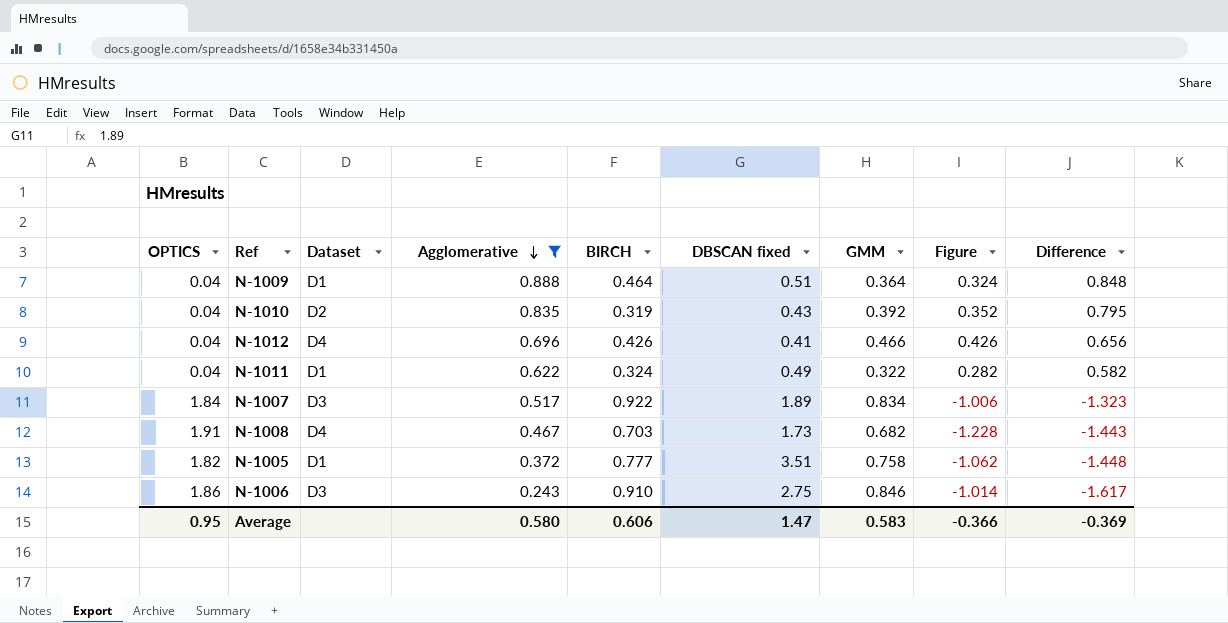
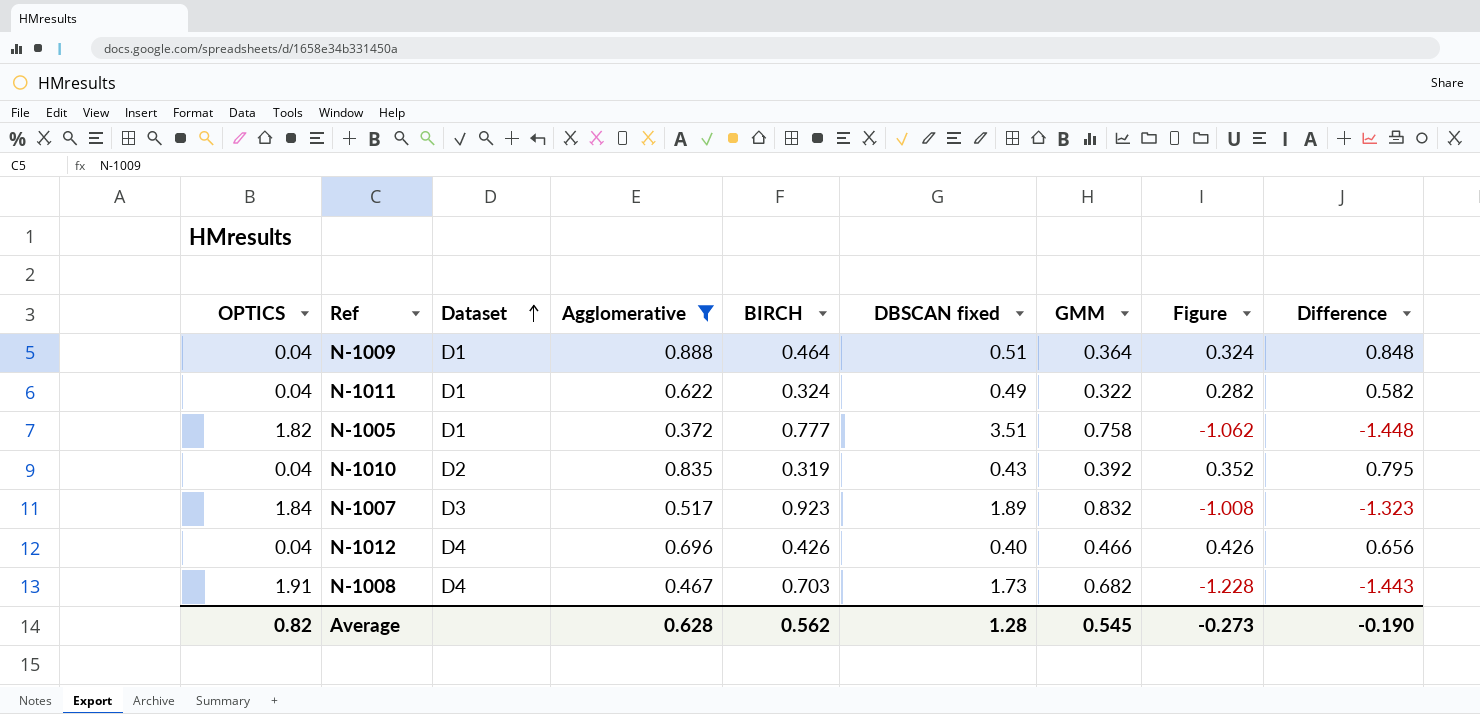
row order: Agglomerative descending -> Dataset ascending
row N-1006: 1.86 | D3 | 0.243 | 0.910 | 2.75 | 0.846 | -1.014 | -1.617 -> none
N-1007 | BIRCH: 0.922 -> 0.923
N-1007 | GMM: 0.834 -> 0.832
N-1007 | Figure: -1.006 -> -1.008
N-1012 | DBSCAN fixed: 0.41 -> 0.40
Average | OPTICS: 0.95 -> 0.82
Average | Agglomerative: 0.580 -> 0.628
Average | BIRCH: 0.606 -> 0.562
Average | DBSCAN fixed: 1.47 -> 1.28
Average | GMM: 0.583 -> 0.545
Average | Figure: -0.366 -> -0.273
Average | Difference: -0.369 -> -0.190

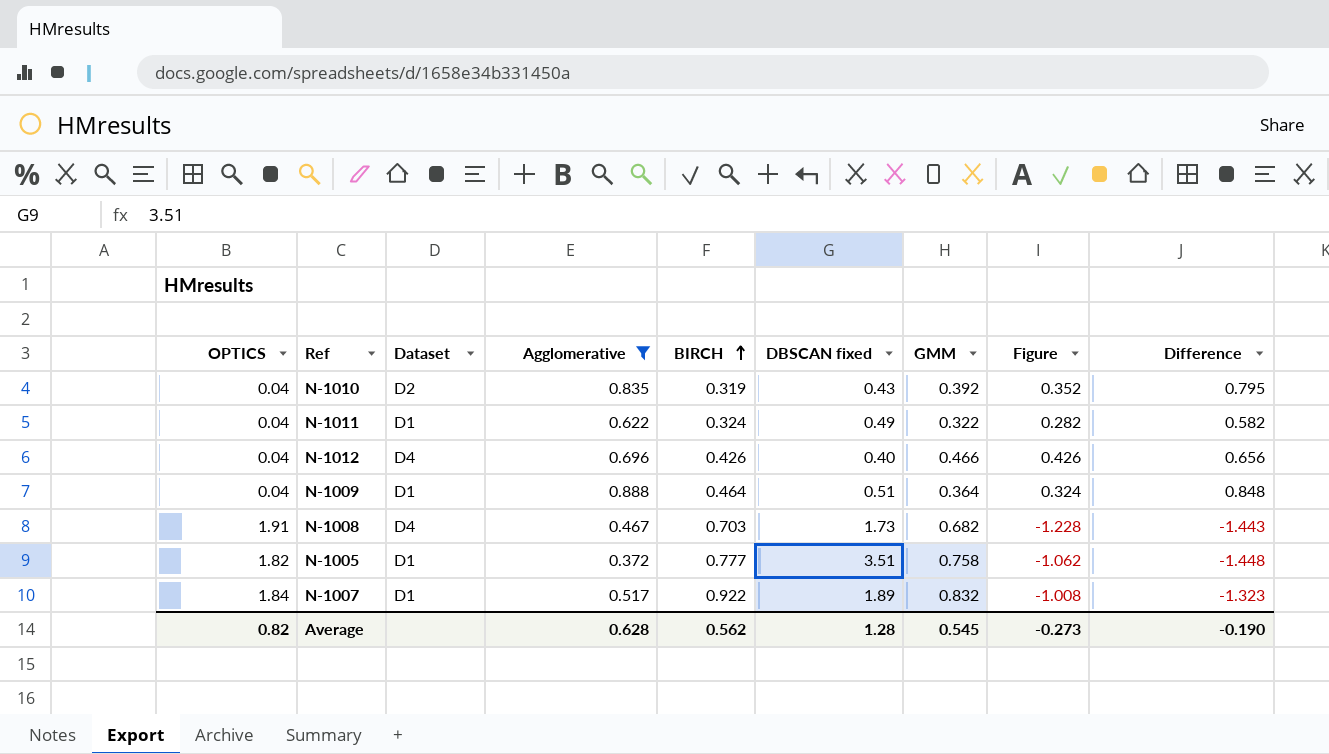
row order: Dataset ascending -> BIRCH ascending
N-1007 | Dataset: D3 -> D1
N-1007 | BIRCH: 0.923 -> 0.922

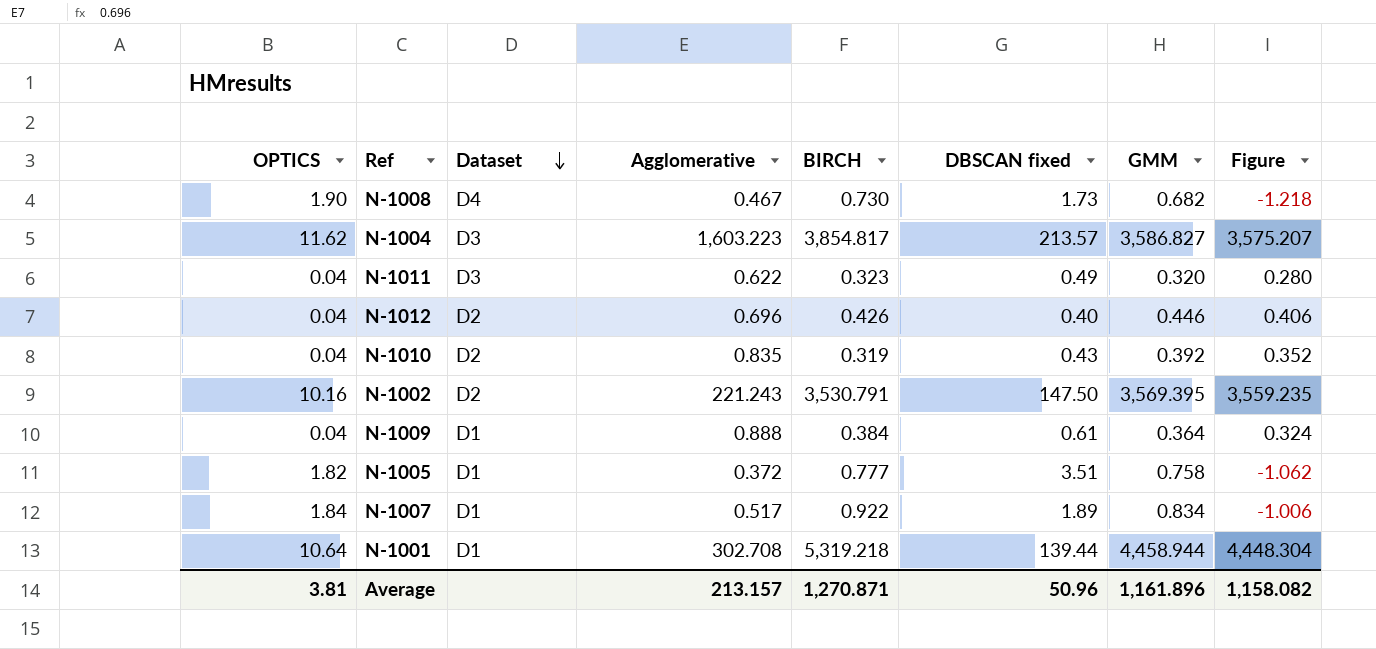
filter: Agglomerative <= 0.888 -> none
row order: BIRCH ascending -> Dataset descending
column Difference | formula: [Agglomerative] - [OPTICS] -> none
N-1008 | OPTICS: 1.91 -> 1.90
N-1008 | BIRCH: 0.703 -> 0.730
N-1008 | Figure: -1.228 -> -1.218
N-1011 | Dataset: D1 -> D3
N-1011 | BIRCH: 0.324 -> 0.323
N-1011 | GMM: 0.322 -> 0.320
N-1011 | Figure: 0.282 -> 0.280
N-1012 | Dataset: D4 -> D2
N-1012 | GMM: 0.466 -> 0.446
N-1012 | Figure: 0.426 -> 0.406
N-1009 | BIRCH: 0.464 -> 0.384
N-1009 | DBSCAN fixed: 0.51 -> 0.61
N-1007 | GMM: 0.832 -> 0.834
N-1007 | Figure: -1.008 -> -1.006
Average | OPTICS: 0.82 -> 3.81
Average | Agglomerative: 0.628 -> 213.157
Average | BIRCH: 0.562 -> 1,270.871
Average | DBSCAN fixed: 1.28 -> 50.96
Average | GMM: 0.545 -> 1,161.896
Average | Figure: -0.273 -> 1,158.082

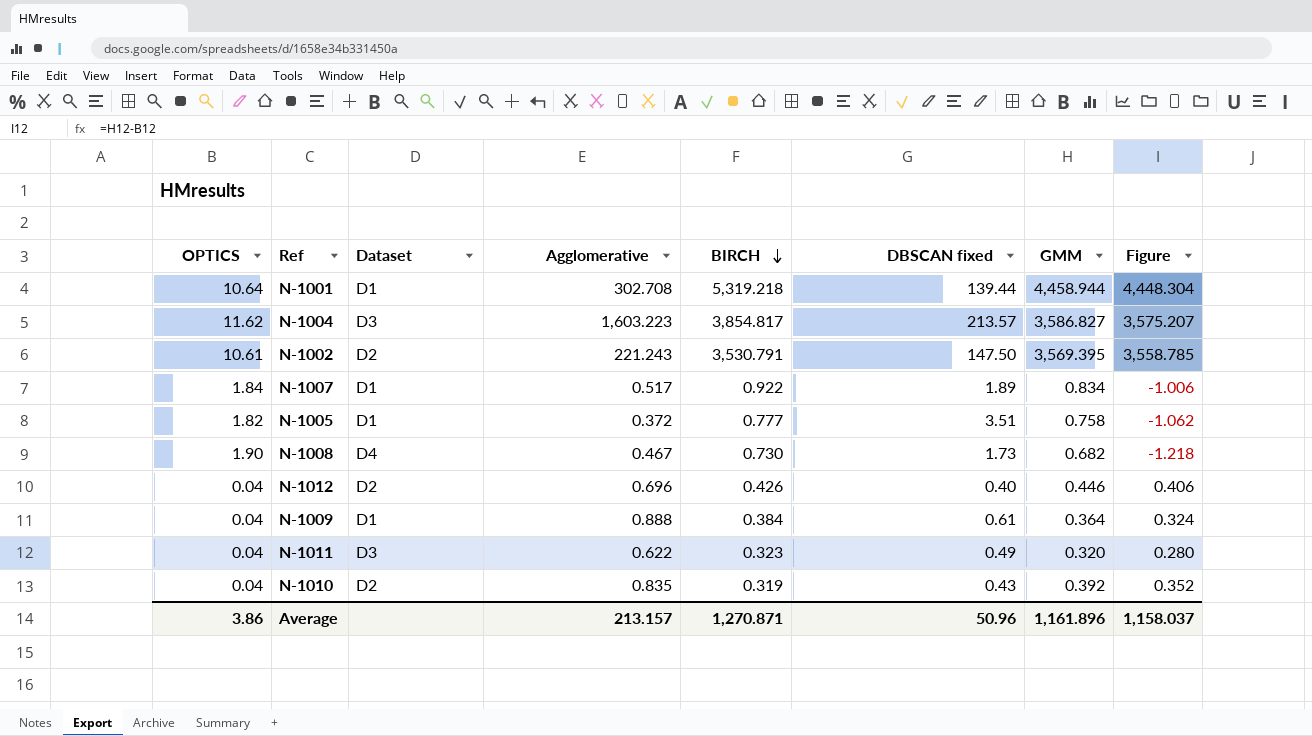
row order: Dataset descending -> BIRCH descending
N-1002 | OPTICS: 10.16 -> 10.61
N-1002 | Figure: 3,559.235 -> 3,558.785
Average | OPTICS: 3.81 -> 3.86
Average | Figure: 1,158.082 -> 1,158.037

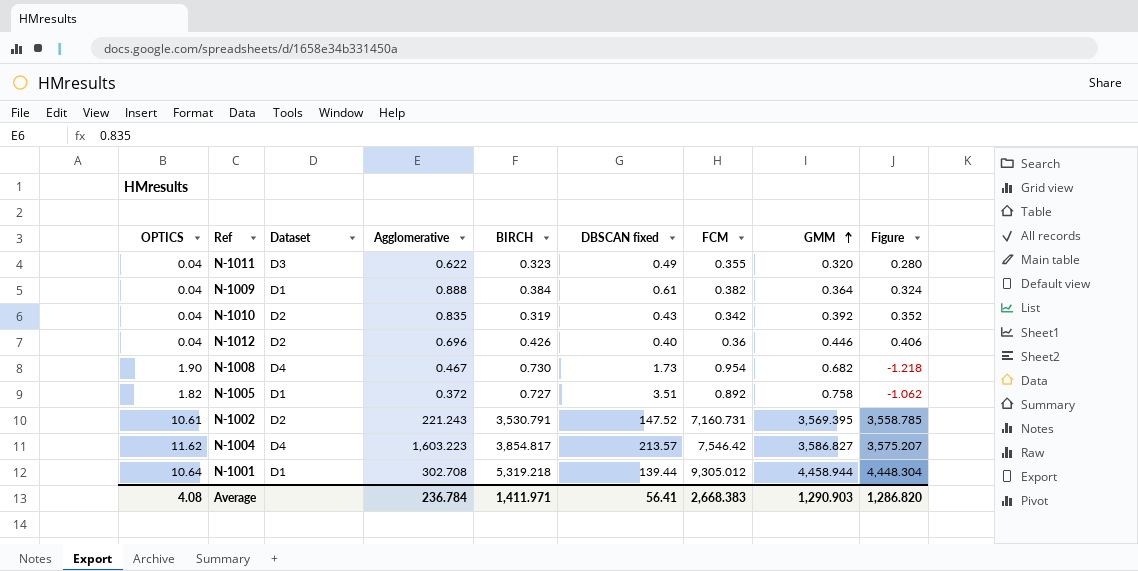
row order: BIRCH descending -> GMM ascending
column FCM | position: none -> 7
row N-1007: 1.84 | D1 | 0.517 | 0.922 | 1.89 | 0.834 | -1.006 -> none
N-1005 | BIRCH: 0.777 -> 0.727
N-1002 | DBSCAN fixed: 147.50 -> 147.52
N-1004 | Dataset: D3 -> D4
Average | OPTICS: 3.86 -> 4.08
Average | Agglomerative: 213.157 -> 236.784
Average | BIRCH: 1,270.871 -> 1,411.971
Average | DBSCAN fixed: 50.96 -> 56.41
Average | GMM: 1,161.896 -> 1,290.903
Average | Figure: 1,158.037 -> 1,286.820

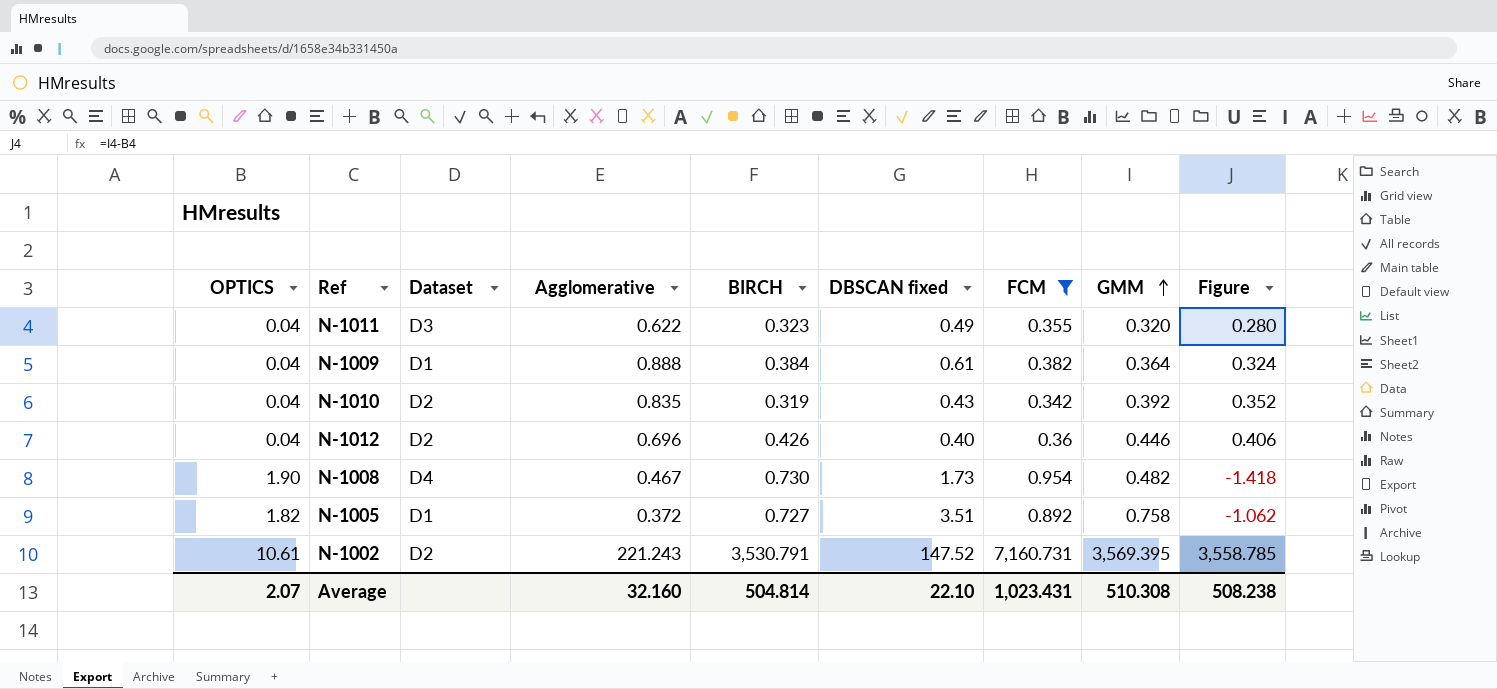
filter: none -> FCM <= 7,160.731
N-1008 | GMM: 0.682 -> 0.482
N-1008 | Figure: -1.218 -> -1.418
Average | OPTICS: 4.08 -> 2.07
Average | Agglomerative: 236.784 -> 32.160
Average | BIRCH: 1,411.971 -> 504.814
Average | DBSCAN fixed: 56.41 -> 22.10
Average | FCM: 2,668.383 -> 1,023.431
Average | GMM: 1,290.903 -> 510.308
Average | Figure: 1,286.820 -> 508.238

